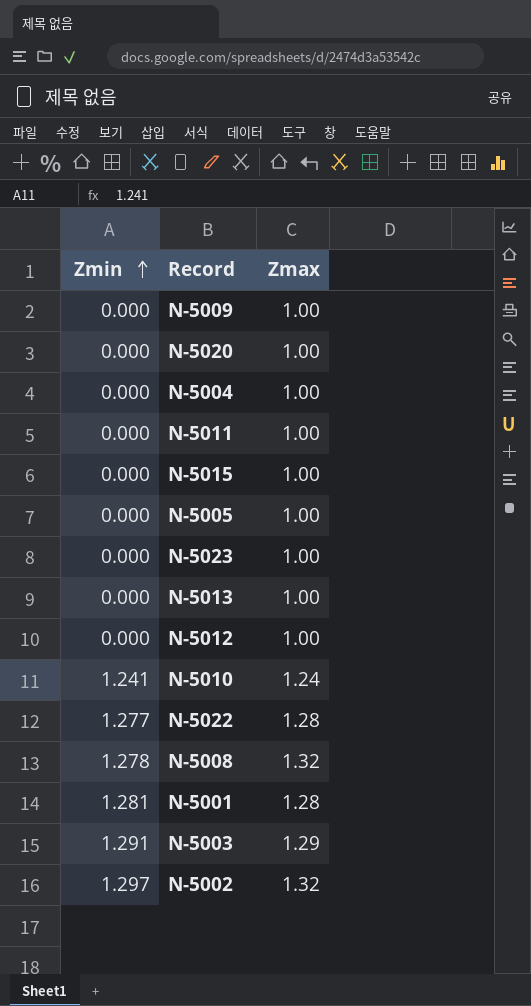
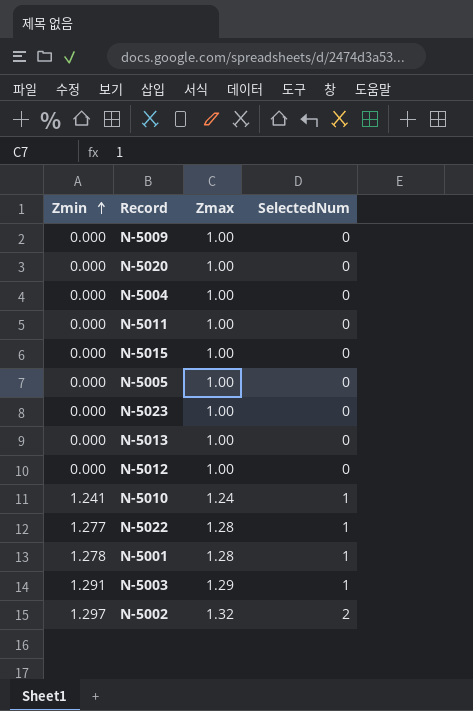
column SelectedNum | position: none -> 4
row N-5008: 1.278 | 1.32 -> none
N-5001 | Zmin: 1.281 -> 1.278

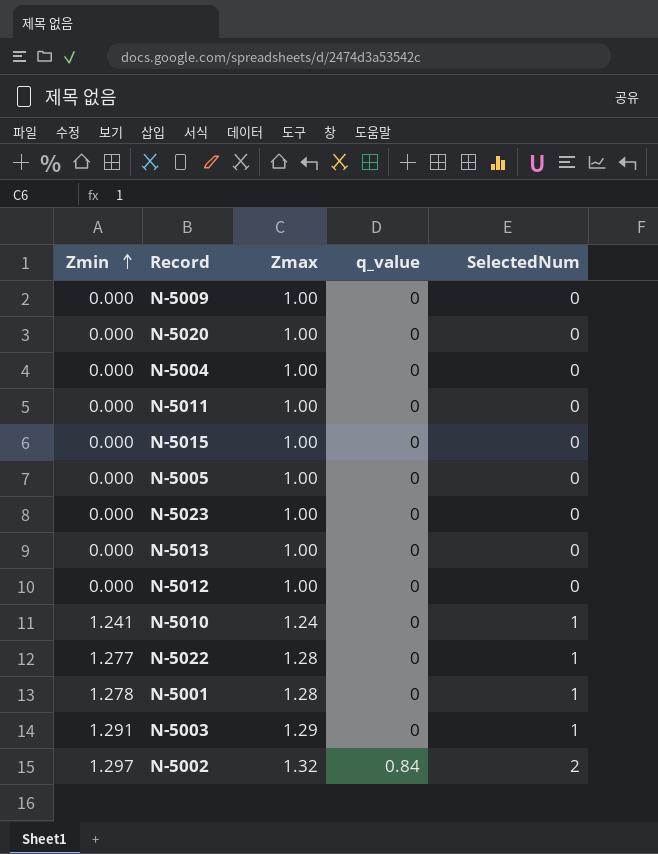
column q_value | position: none -> 4

